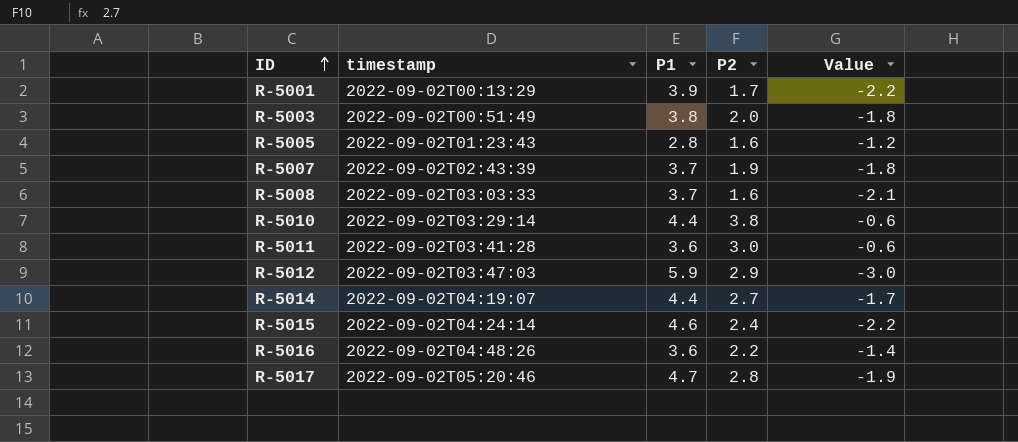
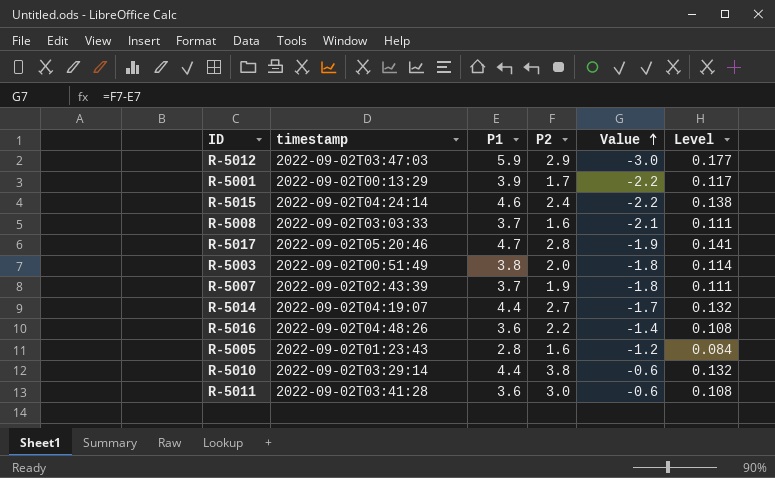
row order: ID ascending -> Value ascending
column Level | formula: none -> [P1] * 0.03

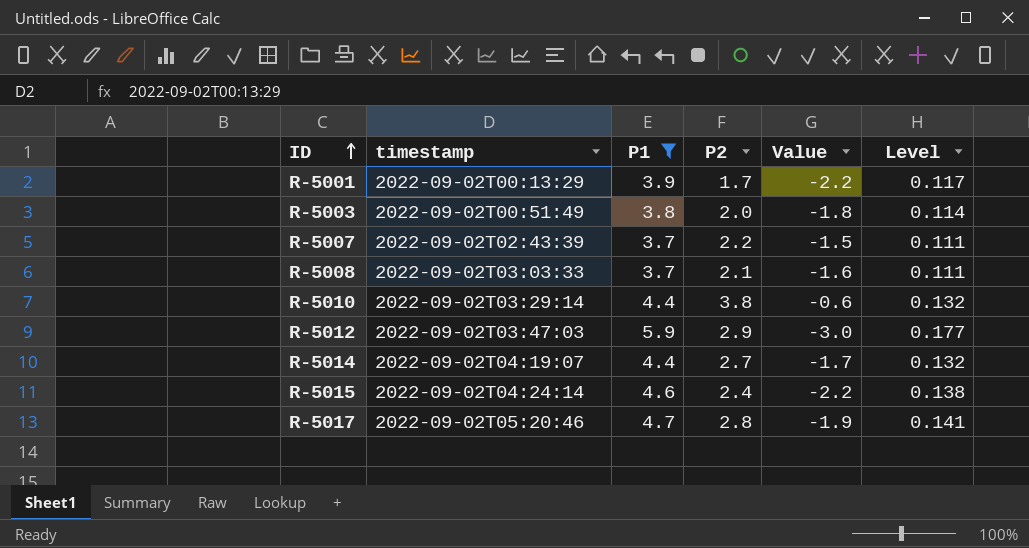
filter: none -> P1 >= 3.7
row order: Value ascending -> ID ascending
R-5007 | P2: 1.9 -> 2.2
R-5007 | Value: -1.8 -> -1.5
R-5008 | P2: 1.6 -> 2.1
R-5008 | Value: -2.1 -> -1.6

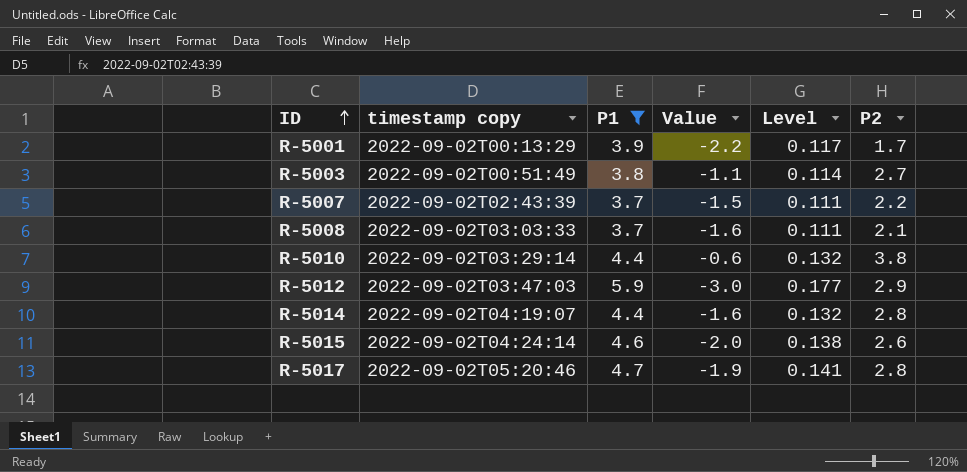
column name: timestamp -> timestamp copy
column P2 | position: 4 -> 6
R-5003 | Value: -1.8 -> -1.1
R-5003 | P2: 2.0 -> 2.7
R-5014 | Value: -1.7 -> -1.6
R-5014 | P2: 2.7 -> 2.8
R-5015 | Value: -2.2 -> -2.0
R-5015 | P2: 2.4 -> 2.6

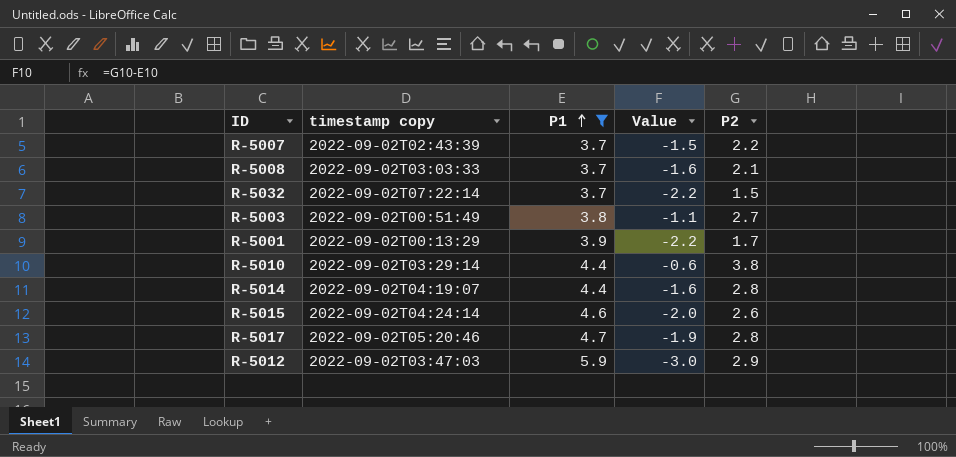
row order: ID ascending -> P1 ascending
column Level | formula: [P1] * 0.03 -> none
row R-5032: none -> 2022-09-02T07:22:14 | 3.7 | -2.2 | 1.5

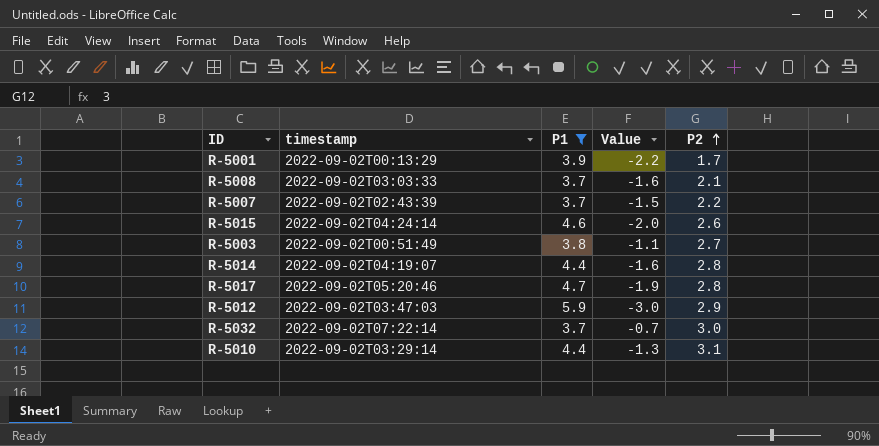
row order: P1 ascending -> P2 ascending
column name: timestamp copy -> timestamp
R-5032 | Value: -2.2 -> -0.7
R-5032 | P2: 1.5 -> 3.0
R-5010 | Value: -0.6 -> -1.3
R-5010 | P2: 3.8 -> 3.1

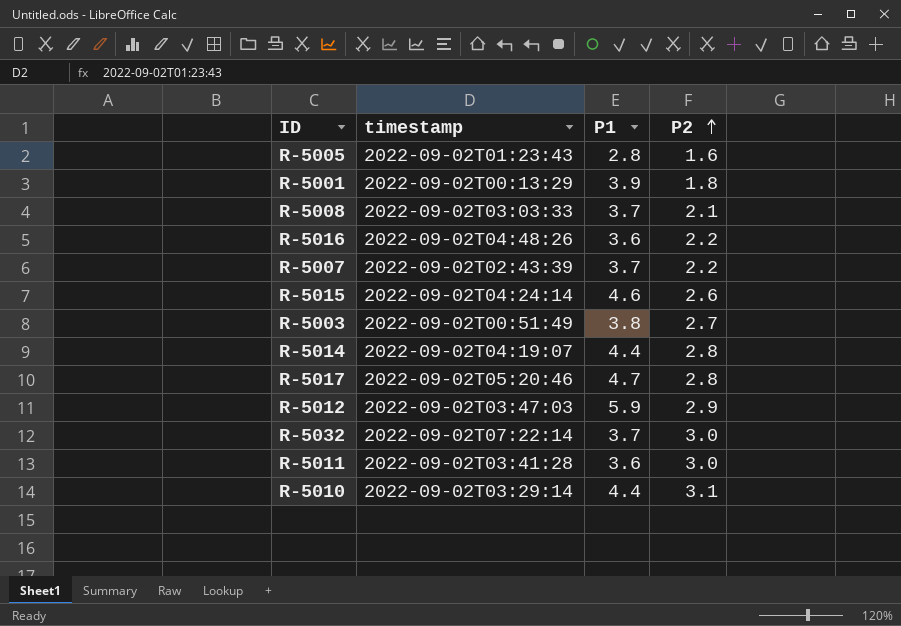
filter: P1 >= 3.7 -> none
column Value | formula: [P2] - [P1] -> none
R-5001 | P2: 1.7 -> 1.8

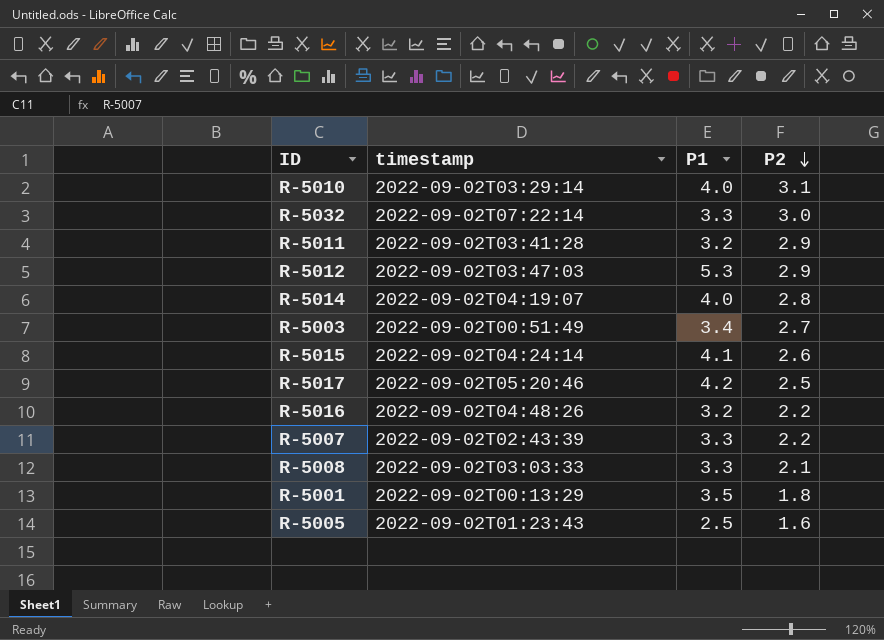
row order: P2 ascending -> P2 descending
R-5010 | P1: 4.4 -> 4.0
R-5032 | P1: 3.7 -> 3.3
R-5011 | P1: 3.6 -> 3.2
R-5011 | P2: 3.0 -> 2.9
R-5012 | P1: 5.9 -> 5.3
R-5014 | P1: 4.4 -> 4.0
R-5003 | P1: 3.8 -> 3.4
R-5015 | P1: 4.6 -> 4.1
R-5017 | P1: 4.7 -> 4.2
R-5017 | P2: 2.8 -> 2.5
R-5016 | P1: 3.6 -> 3.2
R-5007 | P1: 3.7 -> 3.3
R-5008 | P1: 3.7 -> 3.3
R-5001 | P1: 3.9 -> 3.5
R-5005 | P1: 2.8 -> 2.5

